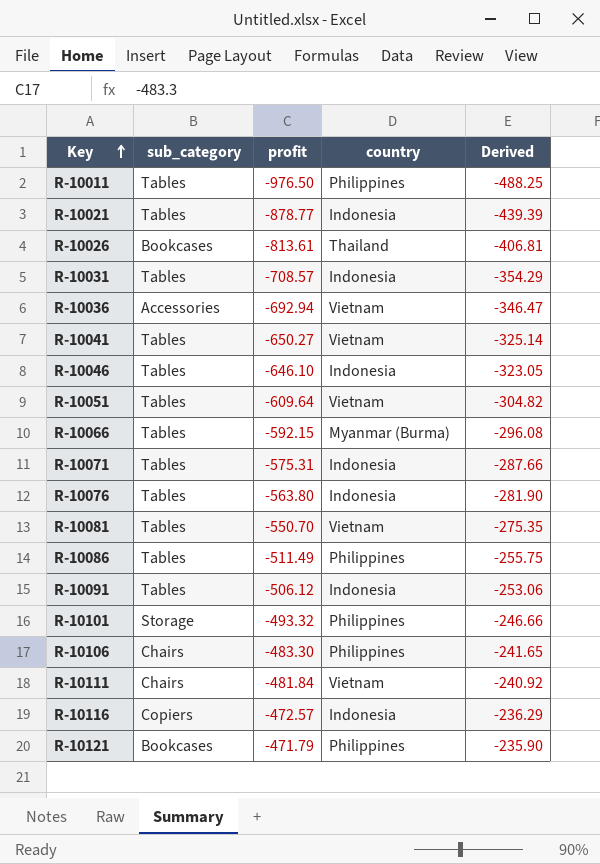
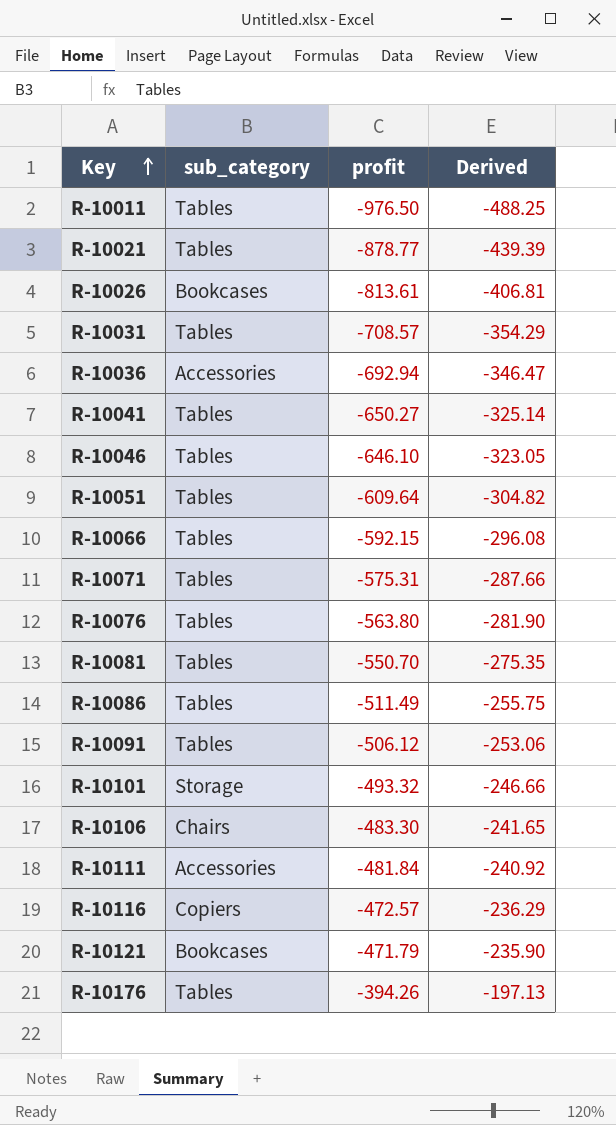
column country | position: 4 -> none
R-10111 | sub_category: Chairs -> Accessories
row R-10176: none -> Tables | -394.26 | -197.13

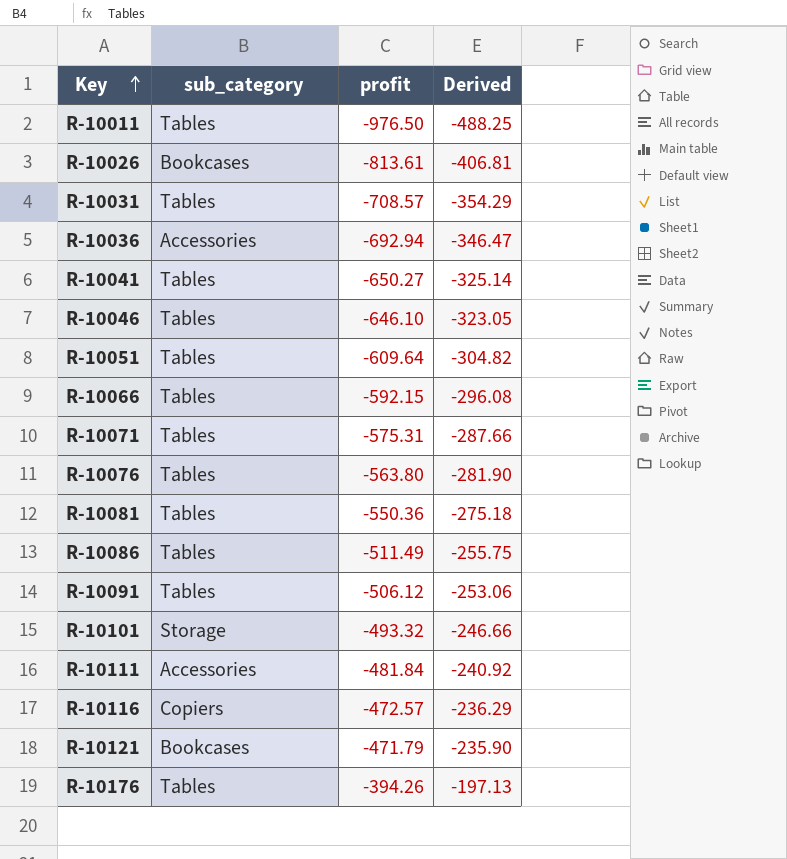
row R-10021: Tables | -878.77 | -439.39 -> none
row R-10106: Chairs | -483.30 | -241.65 -> none
R-10081 | profit: -550.70 -> -550.36
R-10081 | Derived: -275.35 -> -275.18

